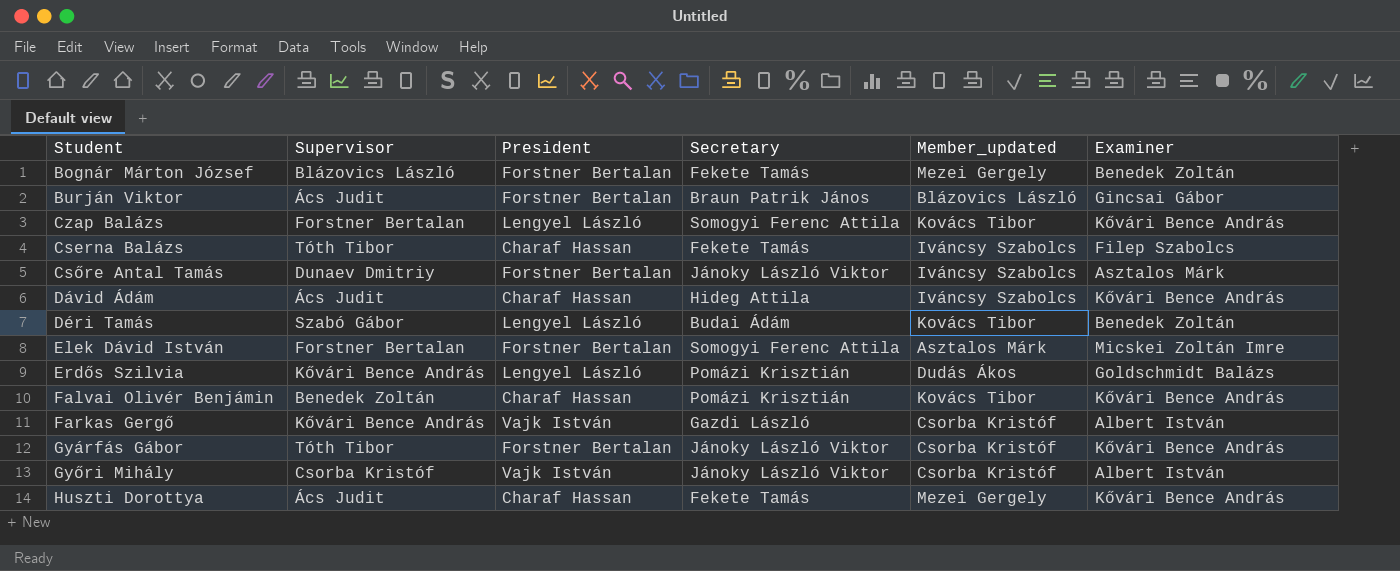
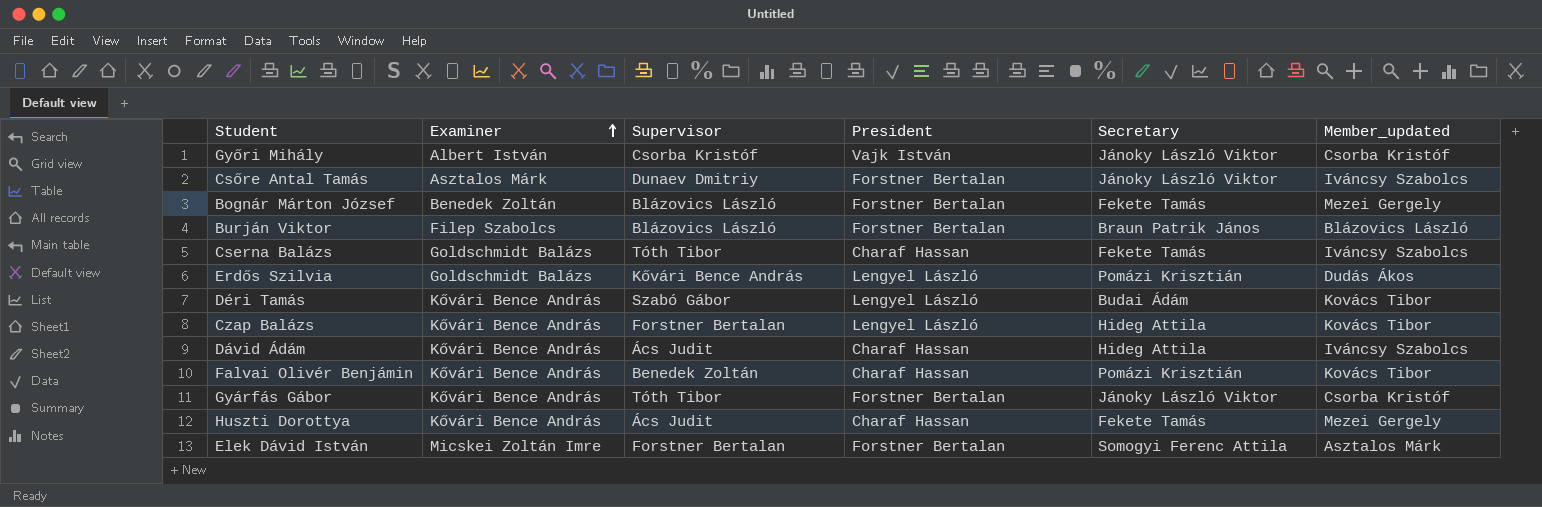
row order: none -> Examiner ascending
column Examiner | position: 6 -> 2
row Farkas Gergő: Kővári Bence András | Vajk István | Gazdi László | Csorba Kristóf | Albert István -> none
Burján Viktor | Examiner: Gincsai Gábor -> Filep Szabolcs
Burján Viktor | Supervisor: Ács Judit -> Blázovics László
Cserna Balázs | Examiner: Filep Szabolcs -> Goldschmidt Balázs
Déri Tamás | Examiner: Benedek Zoltán -> Kővári Bence András
Czap Balázs | Secretary: Somogyi Ferenc Attila -> Hideg Attila

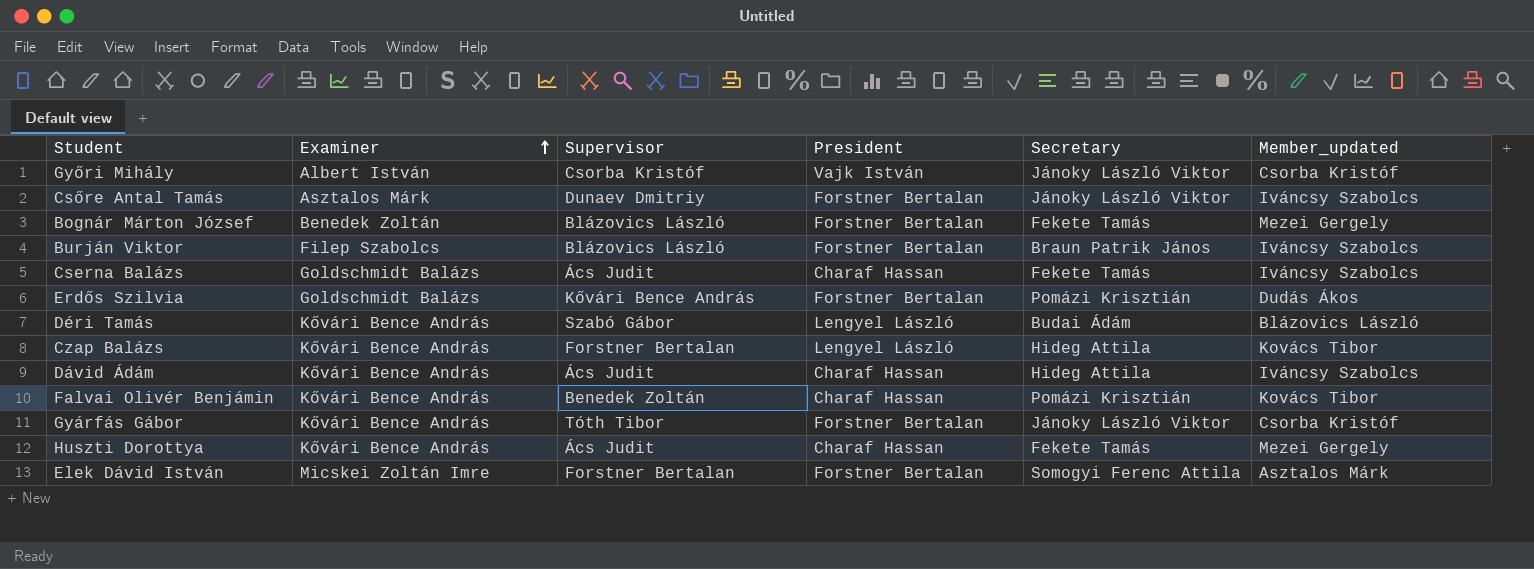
Burján Viktor | Member_updated: Blázovics László -> Iváncsy Szabolcs
Cserna Balázs | Supervisor: Tóth Tibor -> Ács Judit
Erdős Szilvia | President: Lengyel László -> Forstner Bertalan
Déri Tamás | Member_updated: Kovács Tibor -> Blázovics László

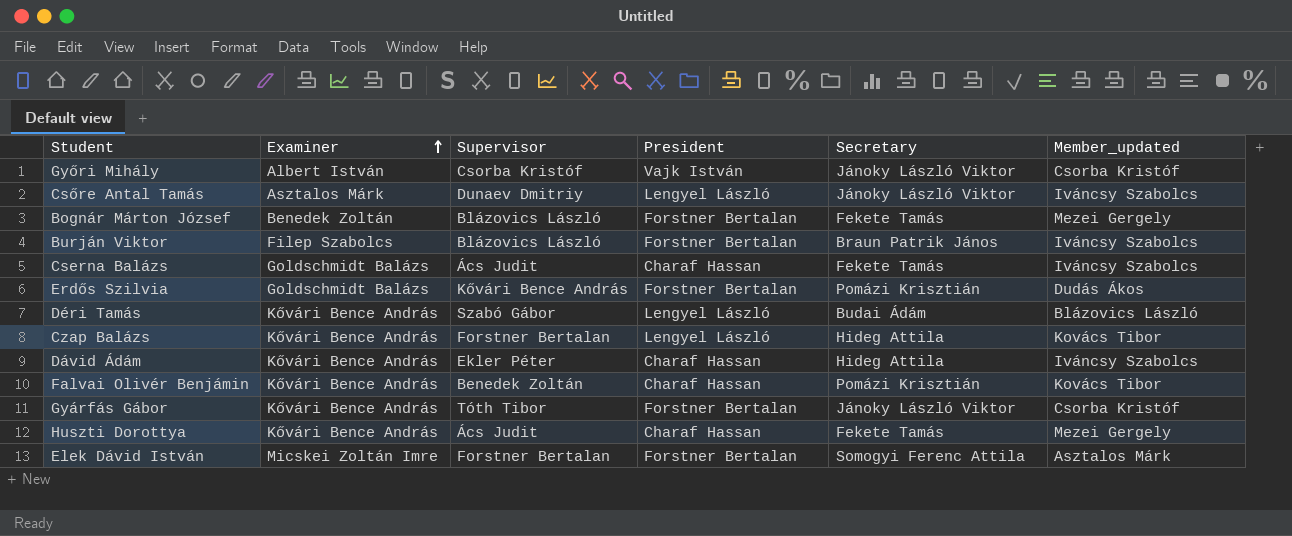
Csőre Antal Tamás | President: Forstner Bertalan -> Lengyel László
Dávid Ádám | Supervisor: Ács Judit -> Ekler Péter

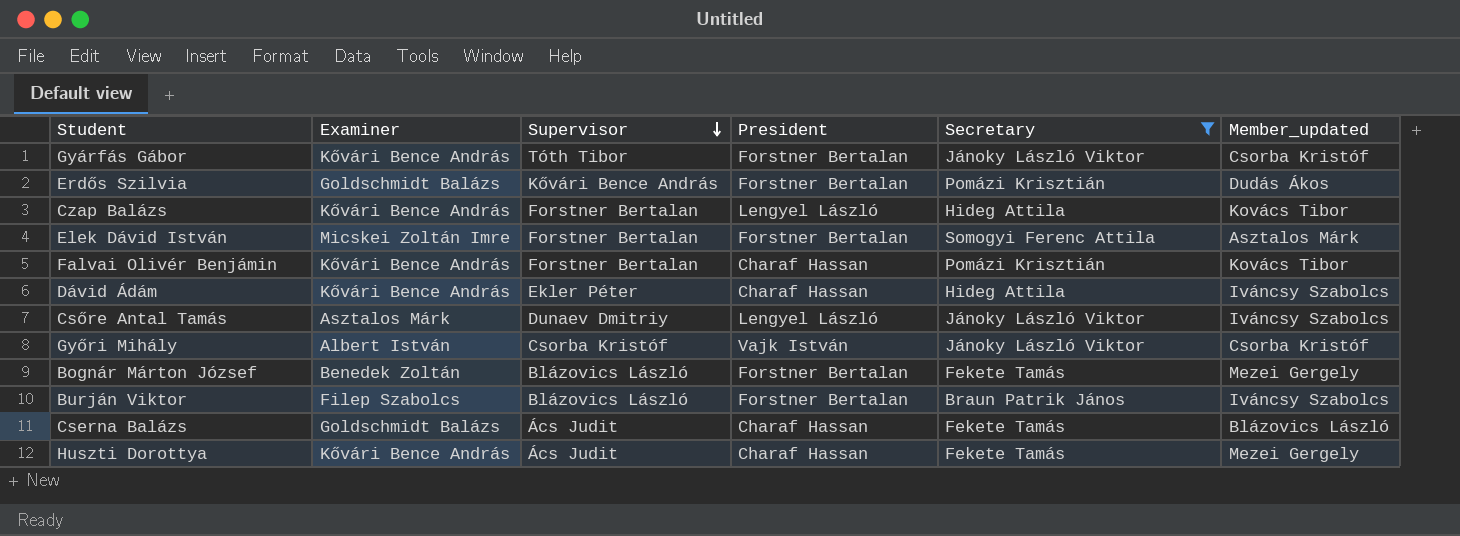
filter: none -> Secretary != Budai Ádám
row order: Examiner ascending -> Supervisor descending
Falvai Olivér Benjámin | Supervisor: Benedek Zoltán -> Forstner Bertalan
Cserna Balázs | Member_updated: Iváncsy Szabolcs -> Blázovics László

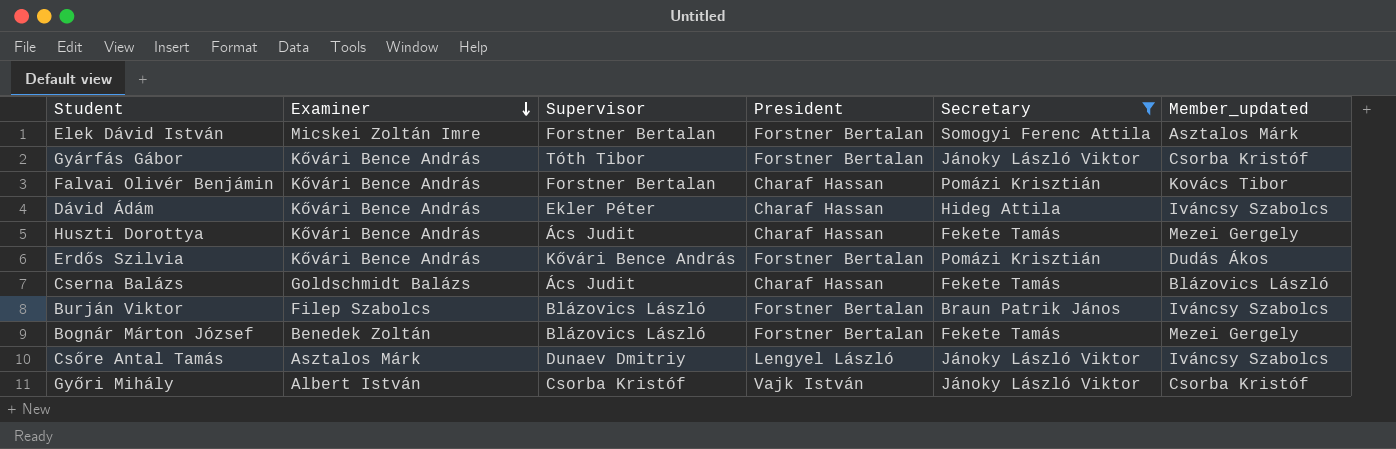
row order: Supervisor descending -> Examiner descending
row Czap Balázs: Kővári Bence András | Forstner Bertalan | Lengyel László | Hideg Attila | Kovács Tibor -> none
Erdős Szilvia | Examiner: Goldschmidt Balázs -> Kővári Bence András

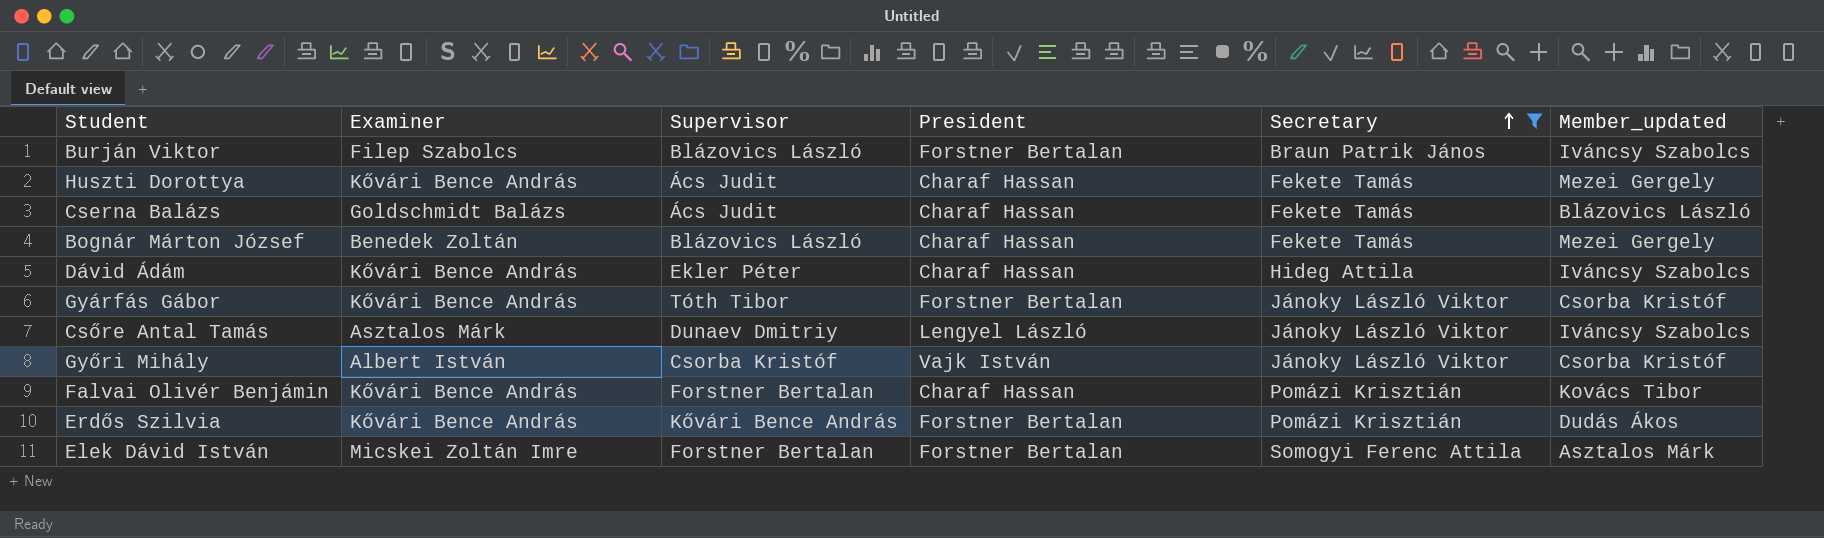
row order: Examiner descending -> Secretary ascending
Bognár Márton József | President: Forstner Bertalan -> Charaf Hassan

